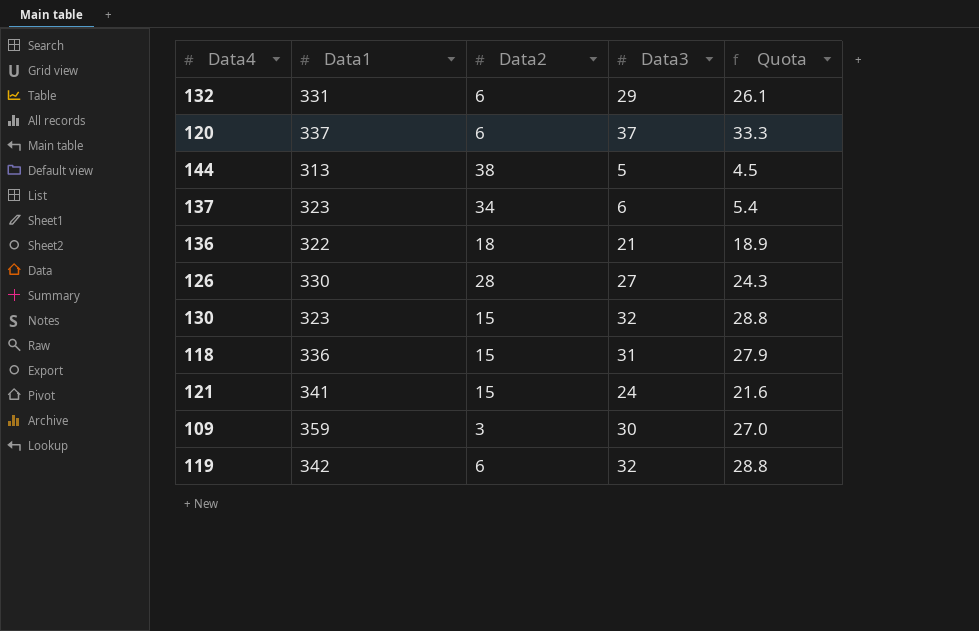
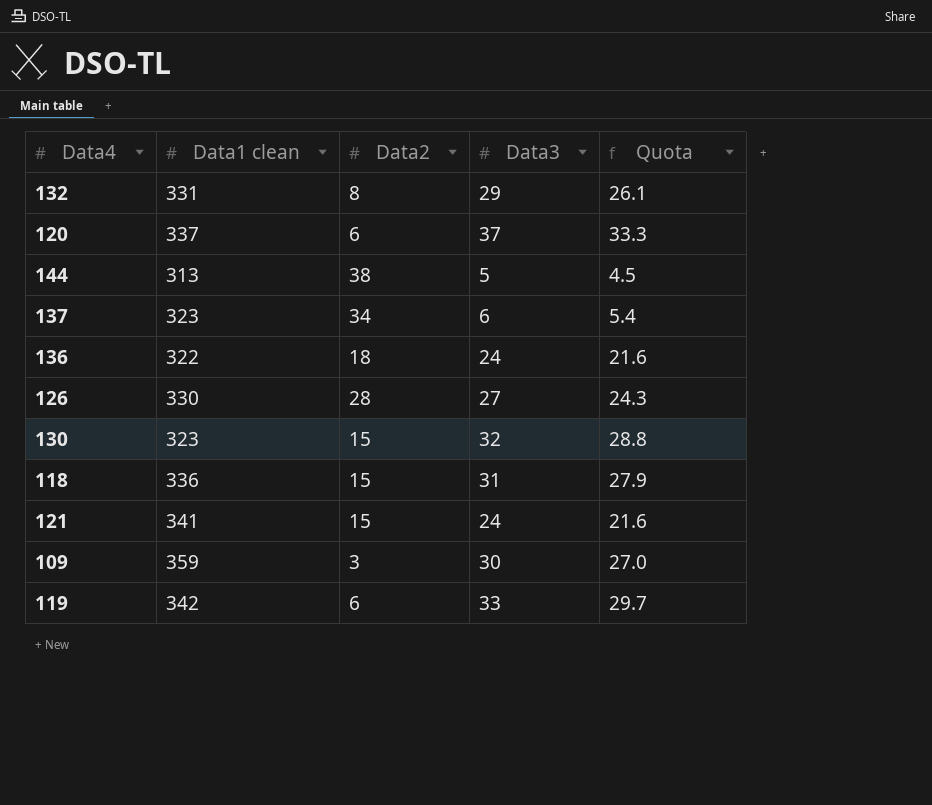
column name: Data1 -> Data1 clean
132 | Data2: 6 -> 8
136 | Data3: 21 -> 24
136 | Quota: 18.9 -> 21.6
119 | Data3: 32 -> 33
119 | Quota: 28.8 -> 29.7

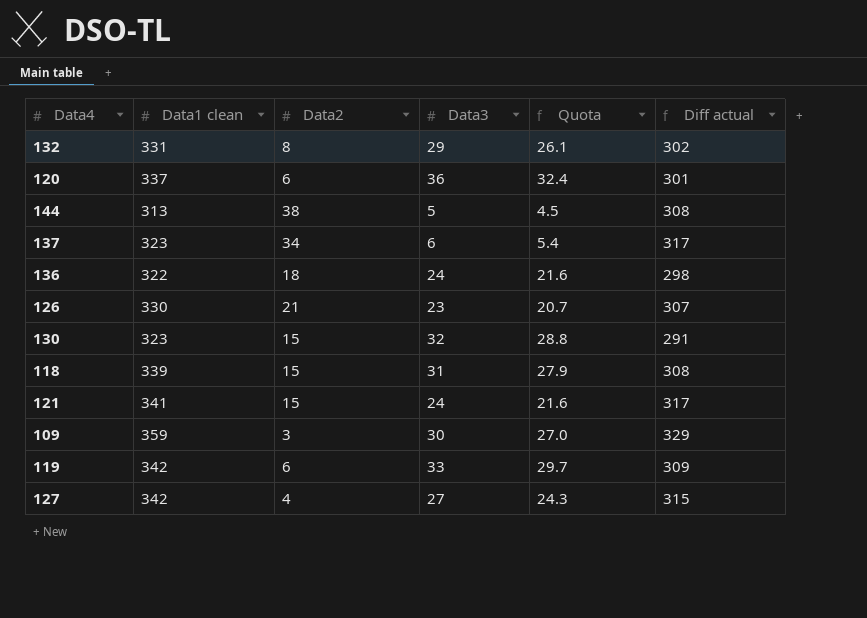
column Diff actual | formula: none -> [Data1 clean] - [Data3]
120 | Data3: 37 -> 36
120 | Quota: 33.3 -> 32.4
126 | Data2: 28 -> 21
126 | Data3: 27 -> 23
126 | Quota: 24.3 -> 20.7
118 | Data1 clean: 336 -> 339
row 127: none -> 342 | 4 | 27 | 24.3 | 315

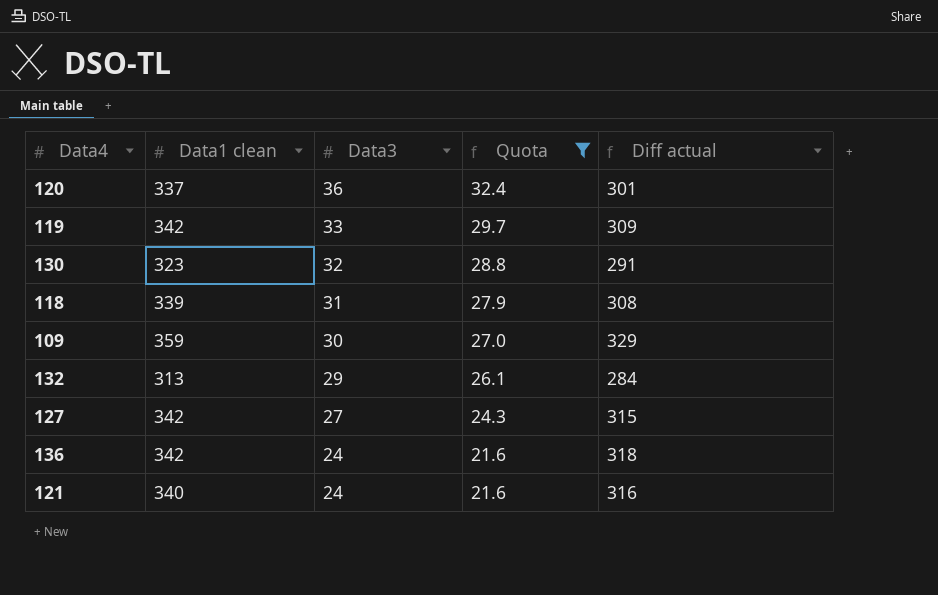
filter: none -> Quota >= 21.6
row order: none -> Data3 descending
column Data2 | position: 3 -> none
132 | Data1 clean: 331 -> 313
132 | Diff actual: 302 -> 284
136 | Data1 clean: 322 -> 342
136 | Diff actual: 298 -> 318
121 | Data1 clean: 341 -> 340
121 | Diff actual: 317 -> 316

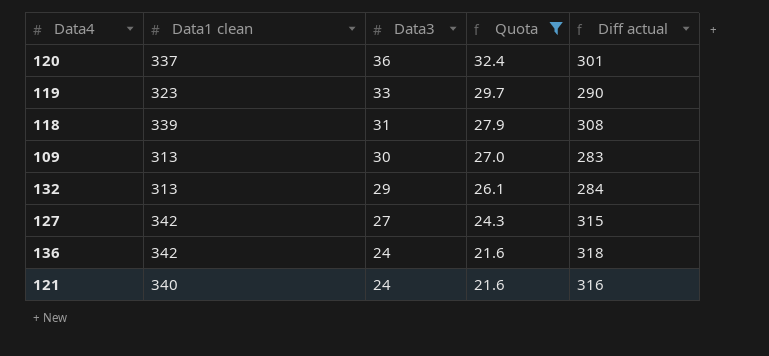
row 130: 323 | 32 | 28.8 | 291 -> none
119 | Data1 clean: 342 -> 323
119 | Diff actual: 309 -> 290
109 | Data1 clean: 359 -> 313
109 | Diff actual: 329 -> 283

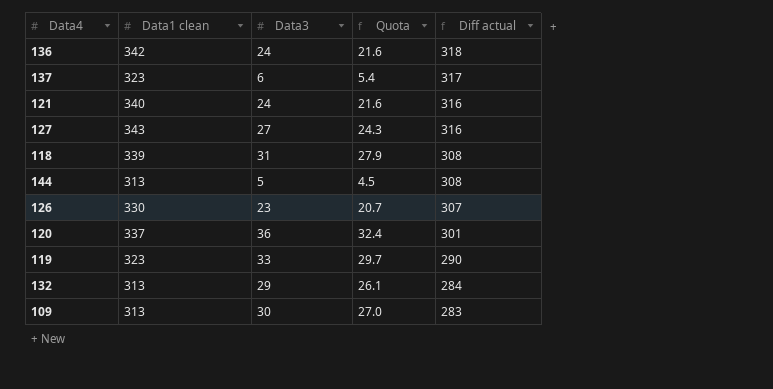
filter: Quota >= 21.6 -> none
row order: Data3 descending -> Diff actual descending
127 | Data1 clean: 342 -> 343
127 | Diff actual: 315 -> 316

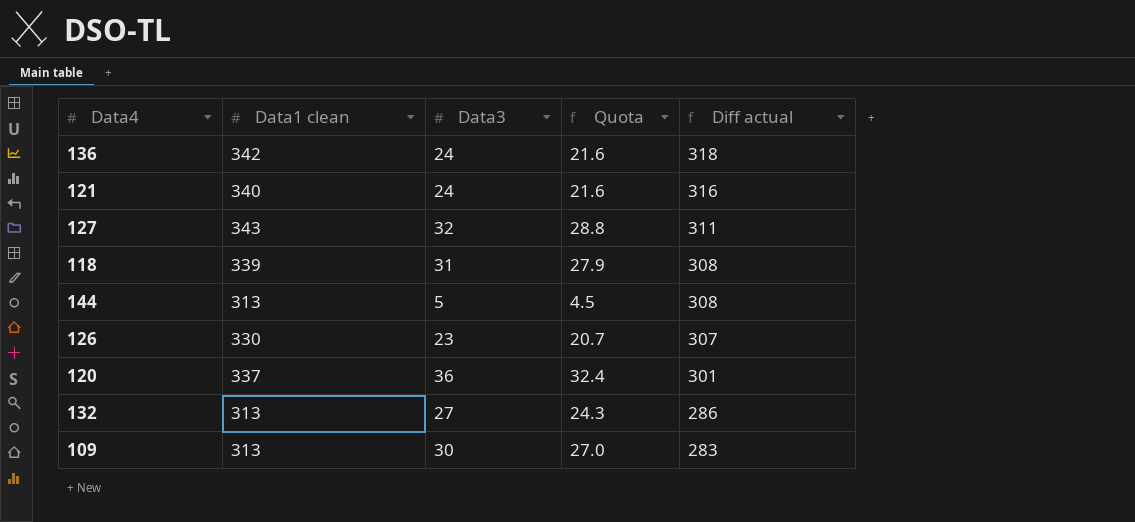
row 137: 323 | 6 | 5.4 | 317 -> none
row 119: 323 | 33 | 29.7 | 290 -> none
127 | Data3: 27 -> 32
127 | Quota: 24.3 -> 28.8
127 | Diff actual: 316 -> 311
132 | Data3: 29 -> 27
132 | Quota: 26.1 -> 24.3
132 | Diff actual: 284 -> 286

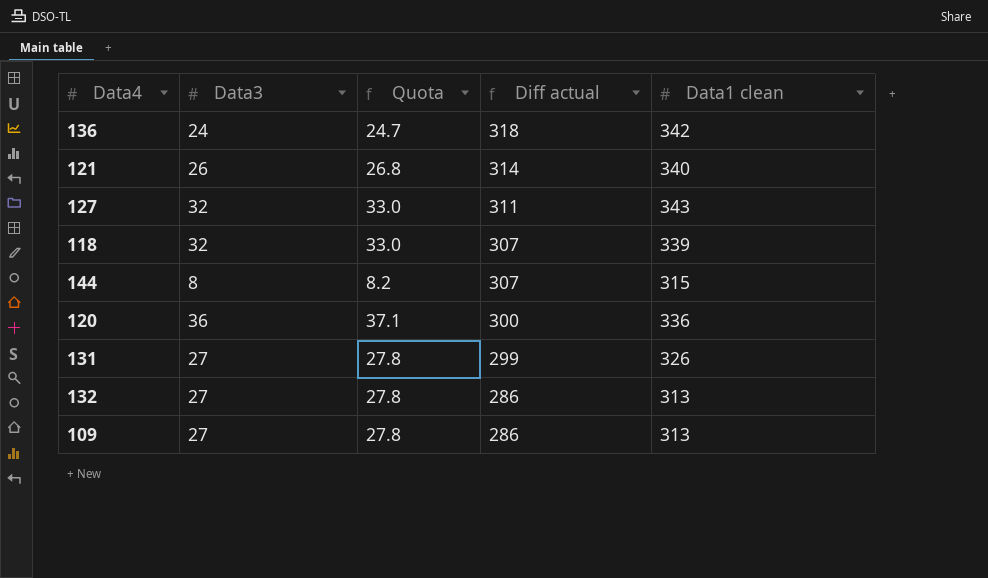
column Quota | formula: [Data3] * 0.9 -> [Data3] * 1.03
column Data1 clean | position: 2 -> 5
row 126: 330 | 23 | 20.7 | 307 -> none
121 | Data3: 24 -> 26
121 | Diff actual: 316 -> 314
118 | Data3: 31 -> 32
118 | Diff actual: 308 -> 307
144 | Data3: 5 -> 8
144 | Diff actual: 308 -> 307
144 | Data1 clean: 313 -> 315
120 | Diff actual: 301 -> 300
120 | Data1 clean: 337 -> 336
row 131: none -> 27 | 27.8 | 299 | 326
109 | Data3: 30 -> 27
109 | Diff actual: 283 -> 286

